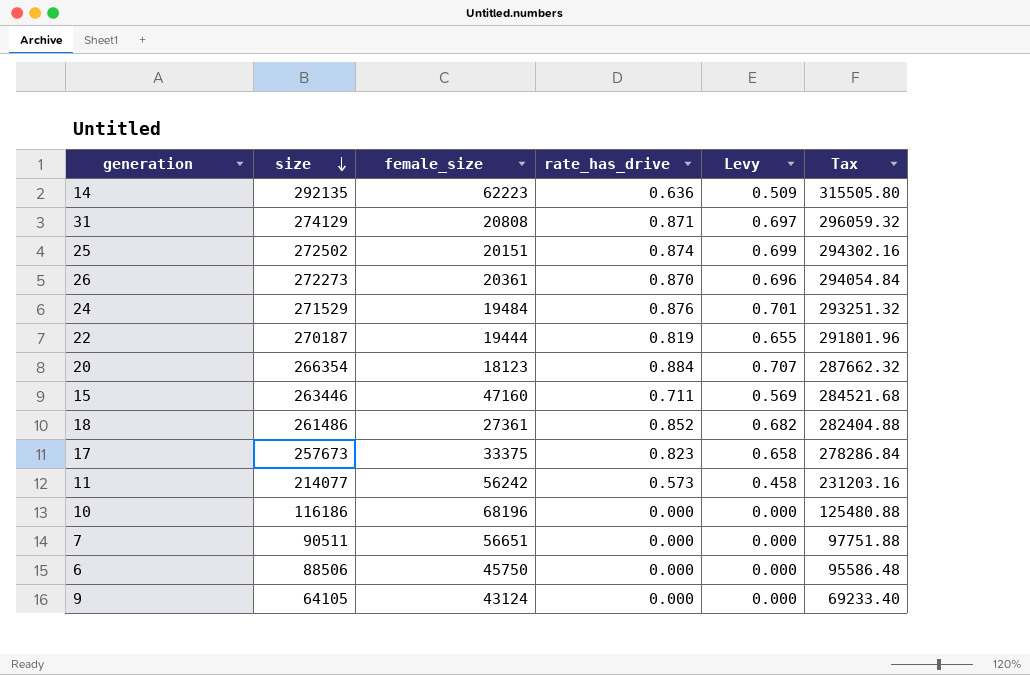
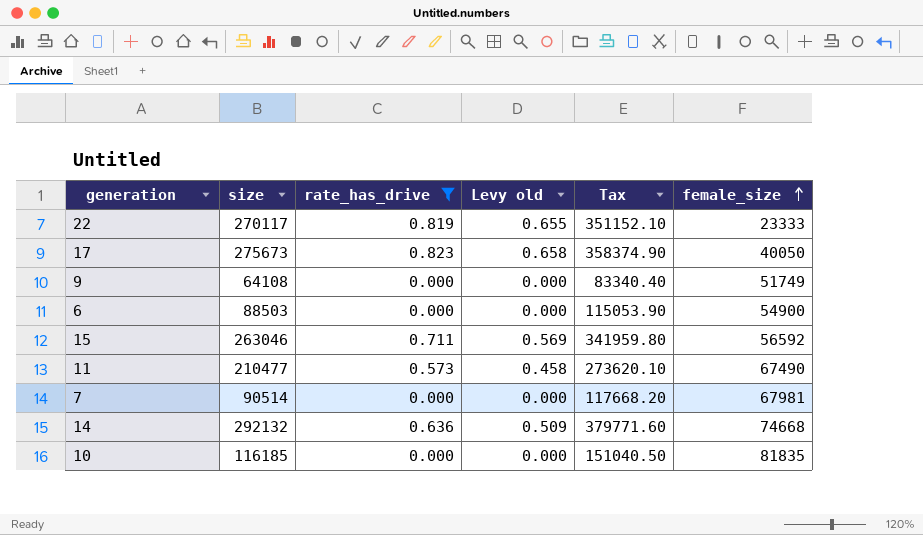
filter: none -> rate_has_drive <= 0.823
row order: size descending -> female_size ascending
column name: Levy -> Levy old
column Tax | formula: [size] * 1.08 -> [size] * 1.3
column female_size | position: 3 -> 6
22 | size: 270187 -> 270117
22 | female_size: 19444 -> 23333
17 | size: 257673 -> 275673
17 | female_size: 33375 -> 40050
9 | size: 64105 -> 64108
9 | female_size: 43124 -> 51749
6 | size: 88506 -> 88503
6 | female_size: 45750 -> 54900
15 | size: 263446 -> 263046
15 | female_size: 47160 -> 56592
11 | size: 214077 -> 210477
11 | female_size: 56242 -> 67490
7 | size: 90511 -> 90514
7 | female_size: 56651 -> 67981
14 | size: 292135 -> 292132
14 | female_size: 62223 -> 74668
10 | size: 116186 -> 116185
10 | female_size: 68196 -> 81835

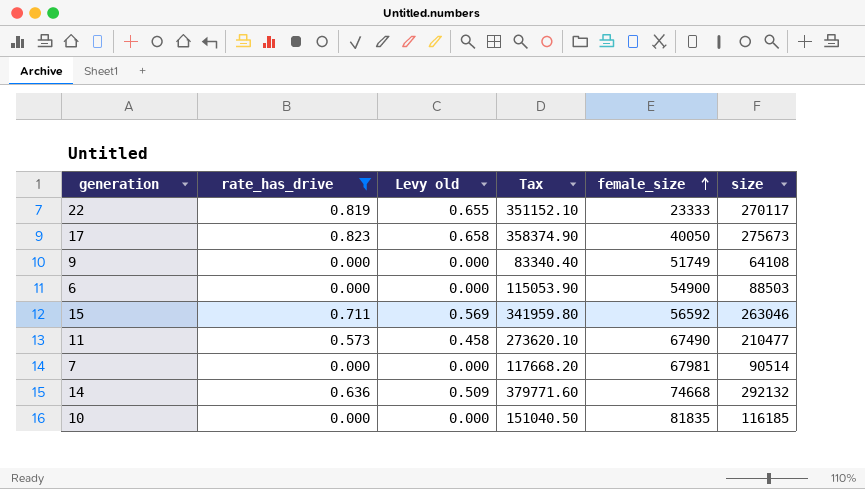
column size | position: 2 -> 6

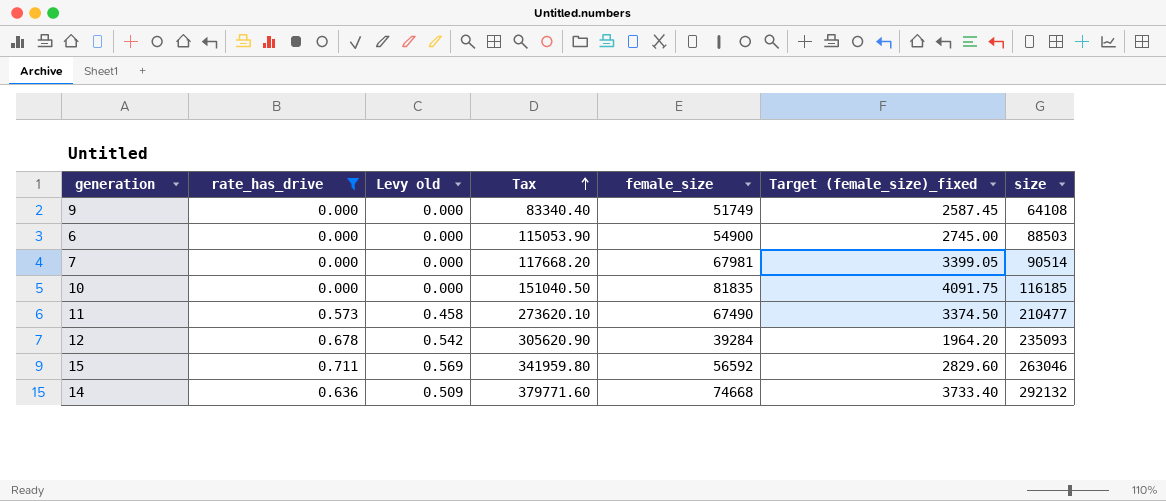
row order: female_size ascending -> Tax ascending
column Target (female_size)_fixed | formula: none -> [female_size] * 0.05
row 22: 0.819 | 0.655 | 351152.10 | 23333 | 270117 -> none
row 17: 0.823 | 0.658 | 358374.90 | 40050 | 275673 -> none
row 12: none -> 0.678 | 0.542 | 305620.90 | 39284 | 1964.20 | 235093

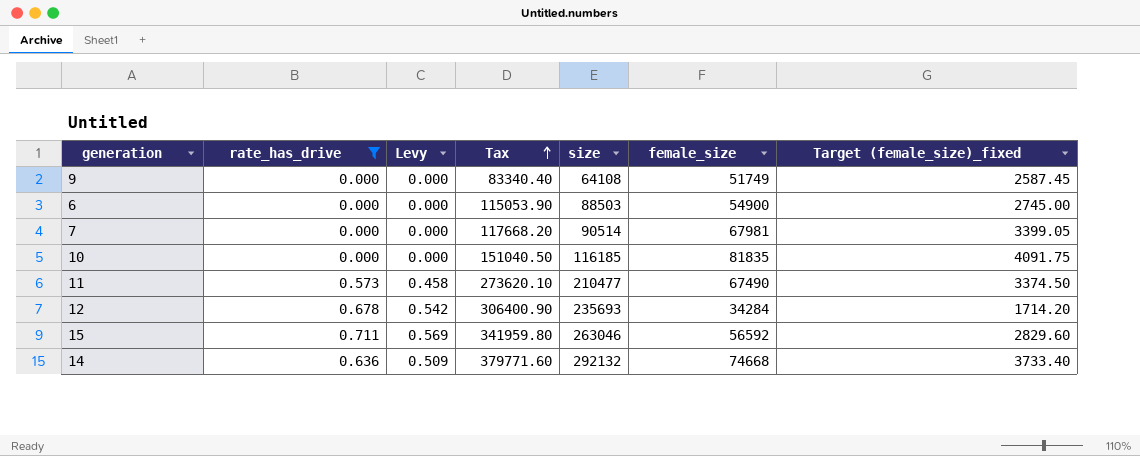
column name: Levy old -> Levy
column size | position: 7 -> 5
12 | Tax: 305620.90 -> 306400.90
12 | size: 235093 -> 235693
12 | female_size: 39284 -> 34284
12 | Target (female_size)_fixed: 1964.20 -> 1714.20

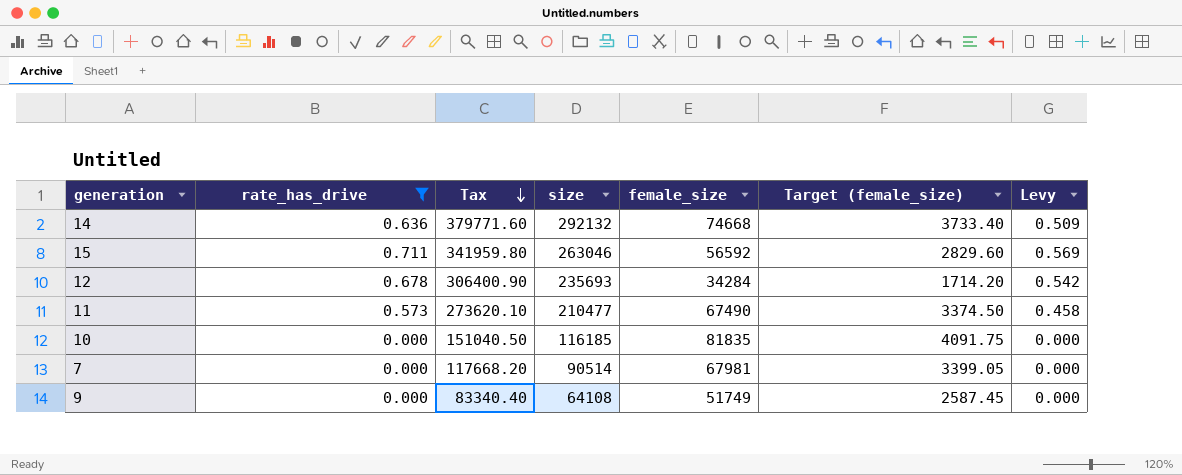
row order: Tax ascending -> Tax descending
column name: Target (female_size)_fixed -> Target (female_size)
column Levy | position: 3 -> 7
row 6: 0.000 | 0.000 | 115053.90 | 88503 | 54900 | 2745.00 -> none

